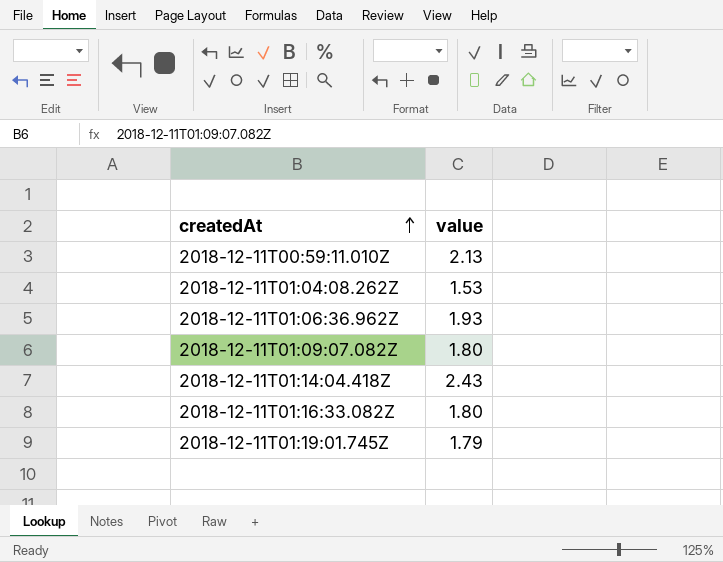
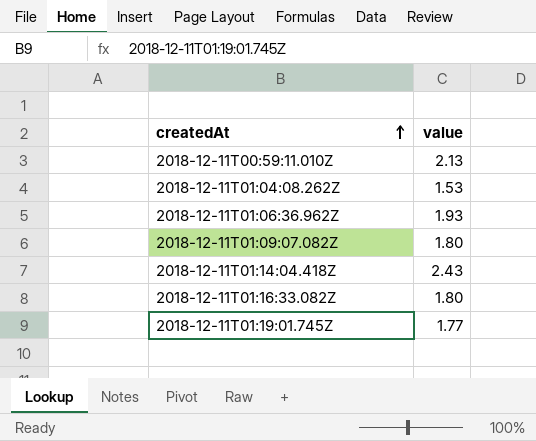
2018-12-11T01:19:01.745Z | value: 1.79 -> 1.77

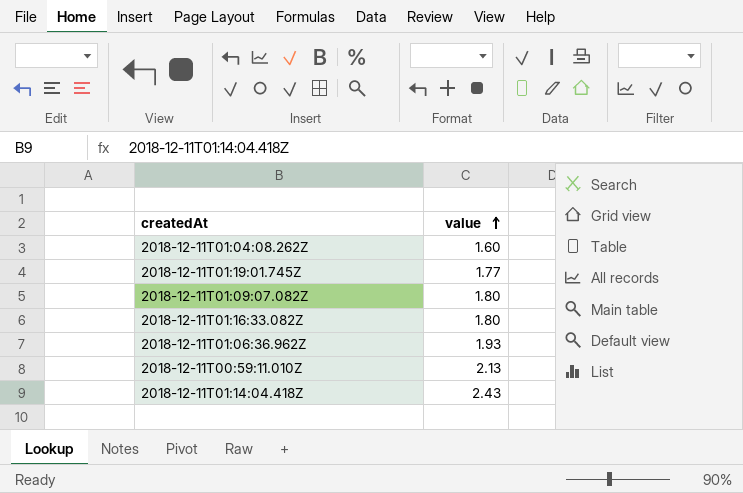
row order: createdAt ascending -> value ascending
2018-12-11T01:04:08.262Z | value: 1.53 -> 1.60

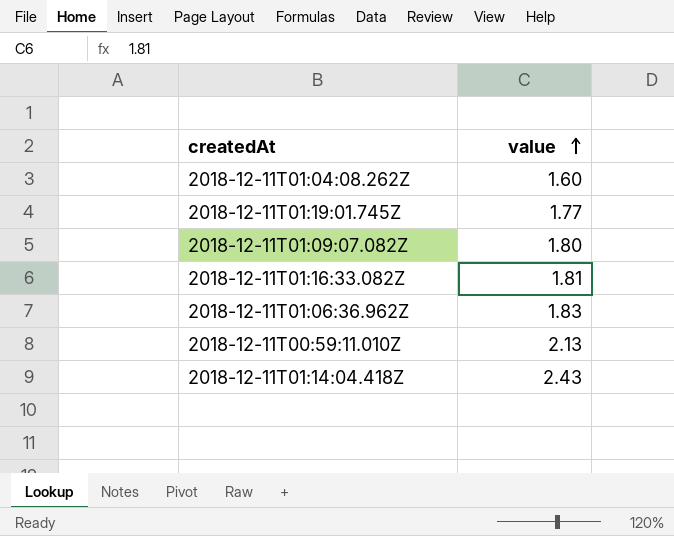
2018-12-11T01:16:33.082Z | value: 1.80 -> 1.81
2018-12-11T01:06:36.962Z | value: 1.93 -> 1.83

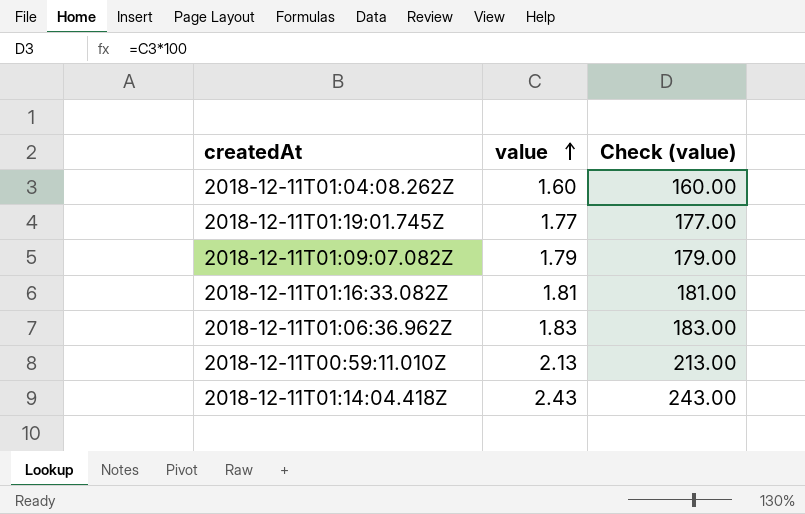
column Check (value) | formula: none -> [value] * 100
2018-12-11T01:09:07.082Z | value: 1.80 -> 1.79

